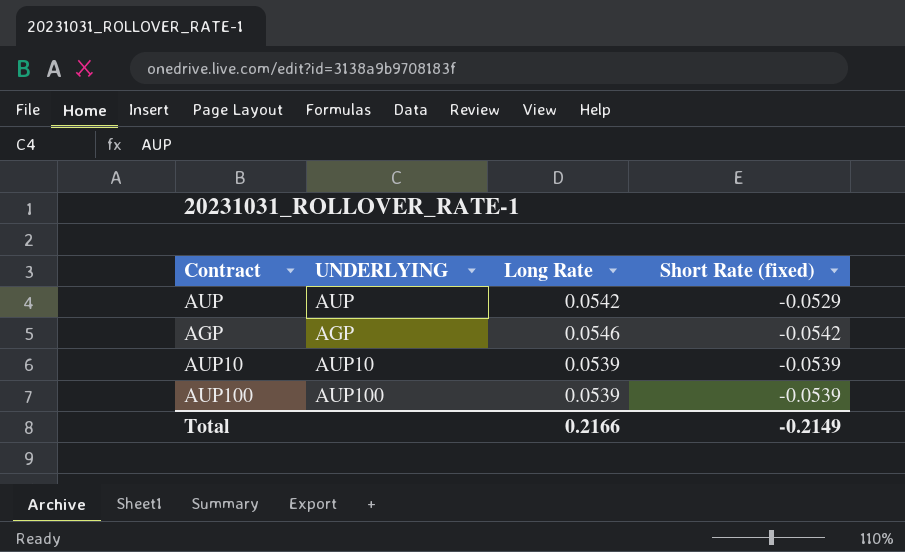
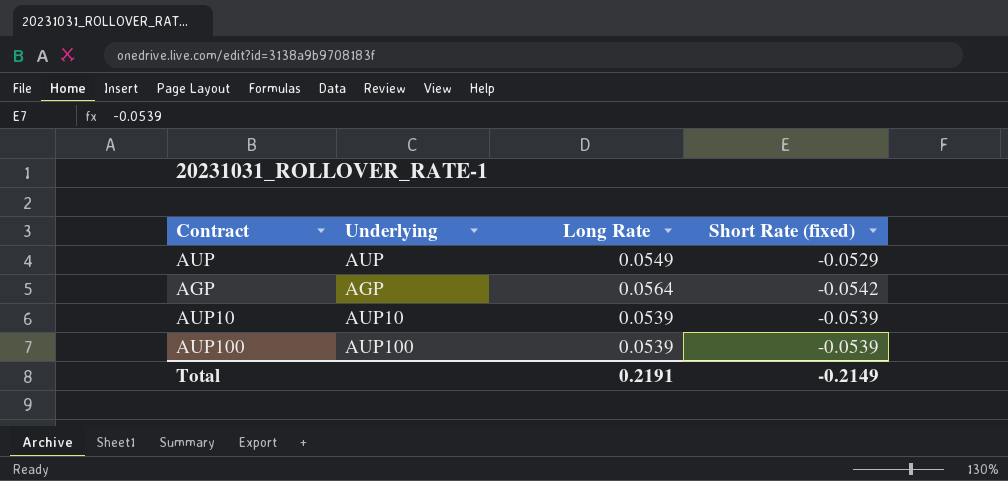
column name: UNDERLYING -> Underlying
AUP | Long Rate: 0.0542 -> 0.0549
AGP | Long Rate: 0.0546 -> 0.0564
Total | Long Rate: 0.2166 -> 0.2191

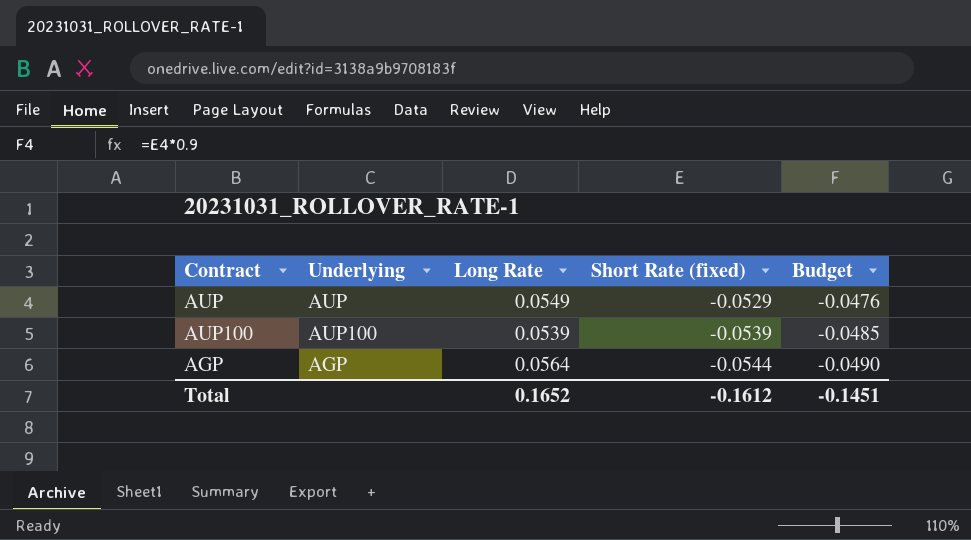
row order: none -> Short Rate (fixed) descending
column Budget | formula: none -> [Short Rate (fixed)] * 0.9
row AUP10: AUP10 | 0.0539 | -0.0539 -> none
AGP | Short Rate (fixed): -0.0542 -> -0.0544
Total | Long Rate: 0.2191 -> 0.1652
Total | Short Rate (fixed): -0.2149 -> -0.1612

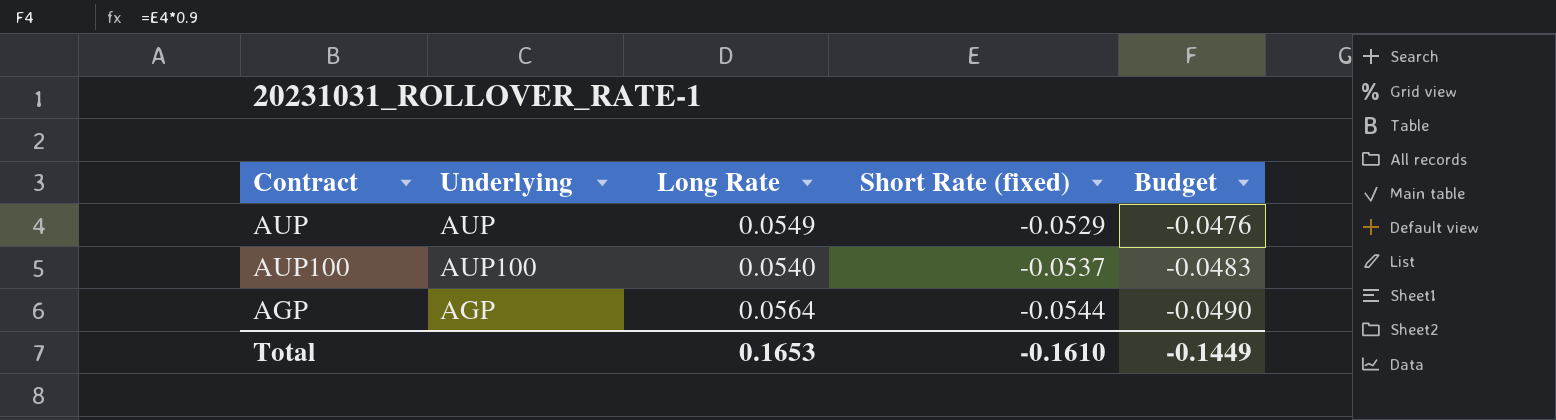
AUP100 | Long Rate: 0.0539 -> 0.0540
AUP100 | Short Rate (fixed): -0.0539 -> -0.0537
AUP100 | Budget: -0.0485 -> -0.0483
Total | Long Rate: 0.1652 -> 0.1653
Total | Short Rate (fixed): -0.1612 -> -0.1610
Total | Budget: -0.1451 -> -0.1449

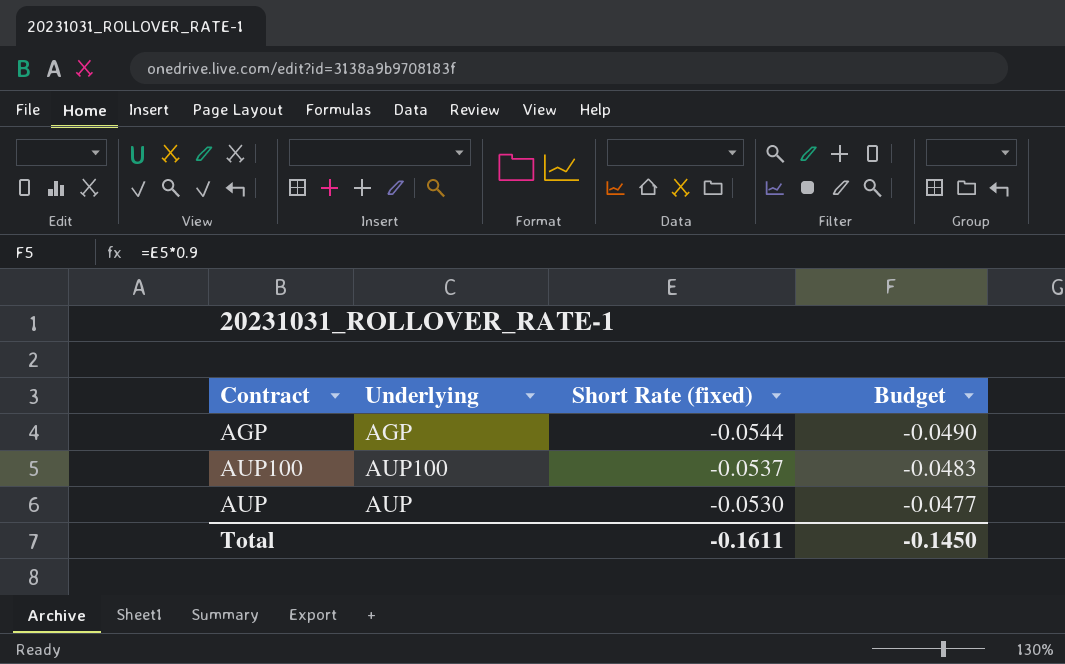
row order: Short Rate (fixed) descending -> Short Rate (fixed) ascending
column Long Rate | position: 3 -> none
AUP | Short Rate (fixed): -0.0529 -> -0.0530
AUP | Budget: -0.0476 -> -0.0477
Total | Short Rate (fixed): -0.1610 -> -0.1611
Total | Budget: -0.1449 -> -0.1450

